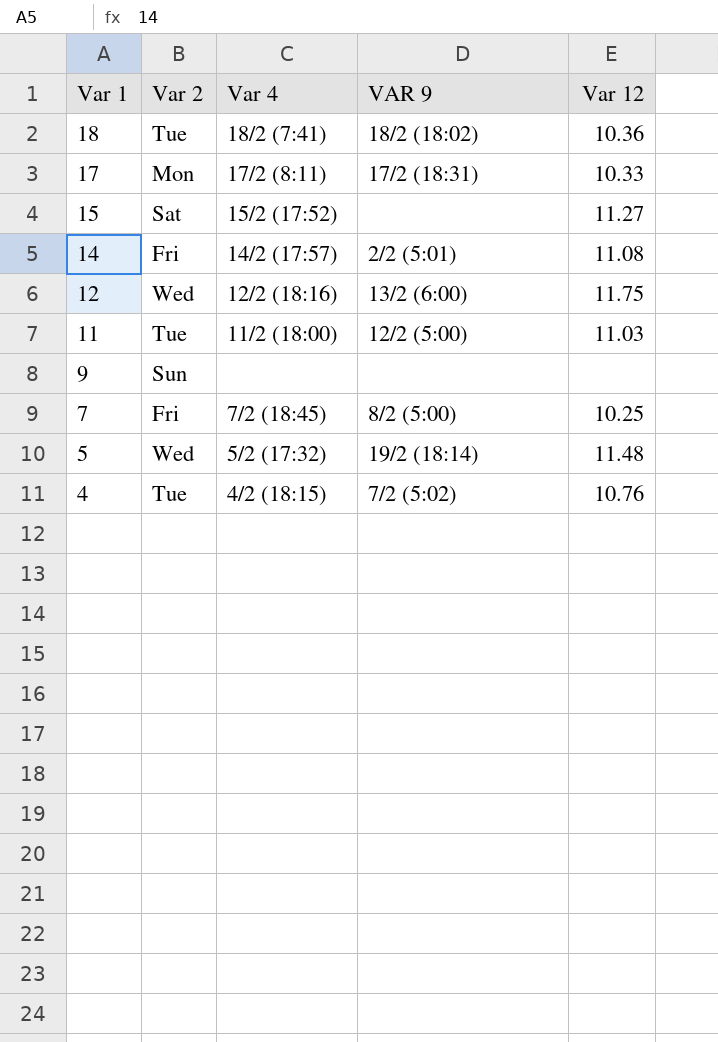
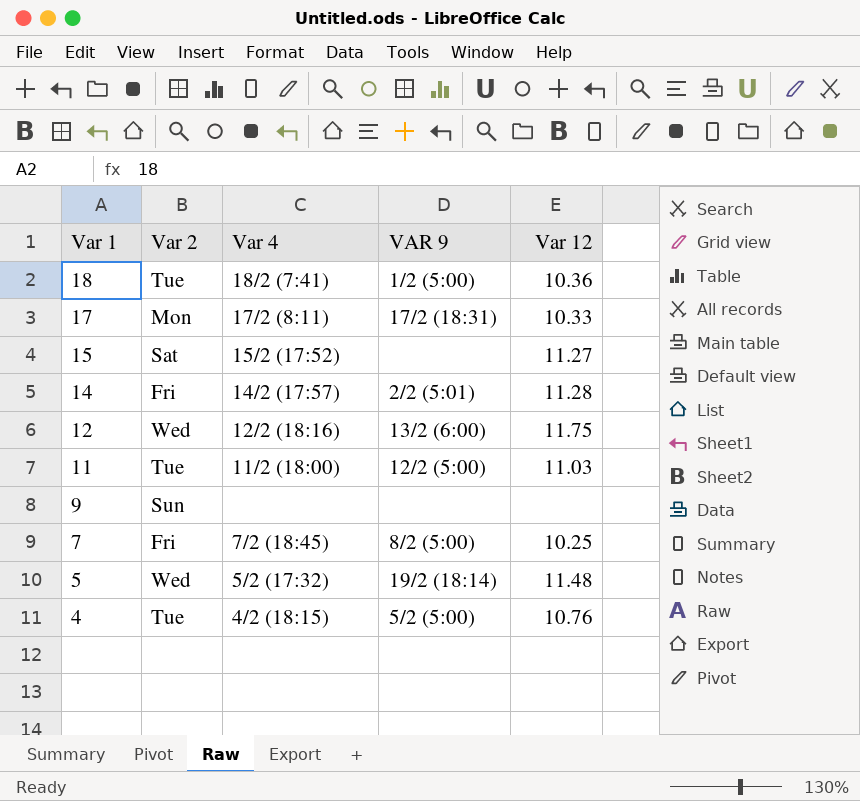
18 | VAR 9: 18/2 (18:02) -> 1/2 (5:00)
14 | Var 12: 11.08 -> 11.28
4 | VAR 9: 7/2 (5:02) -> 5/2 (5:00)

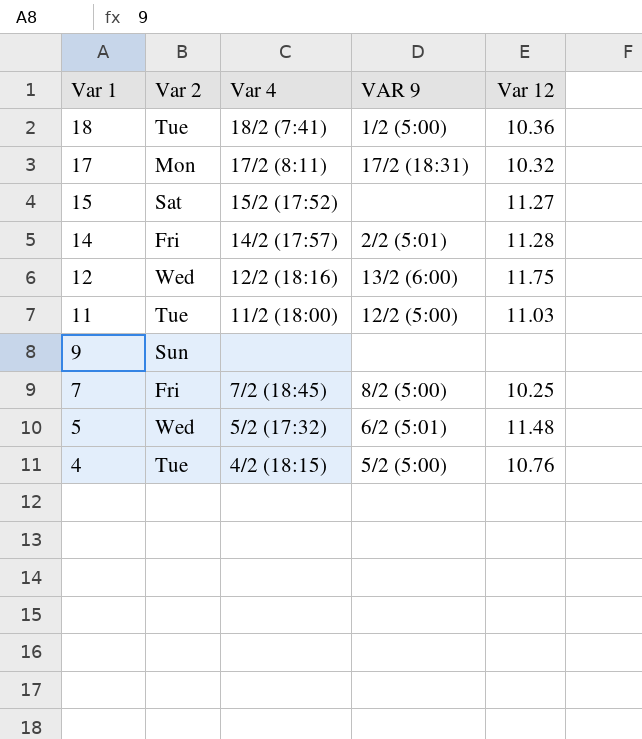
17 | Var 12: 10.33 -> 10.32
5 | VAR 9: 19/2 (18:14) -> 6/2 (5:01)

